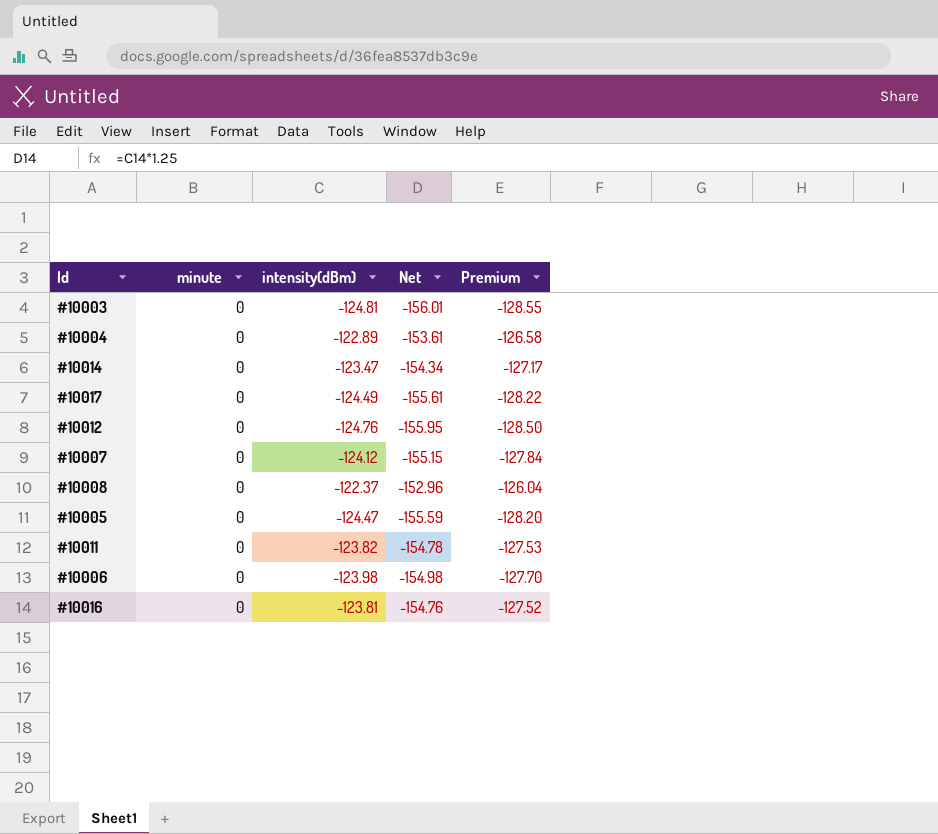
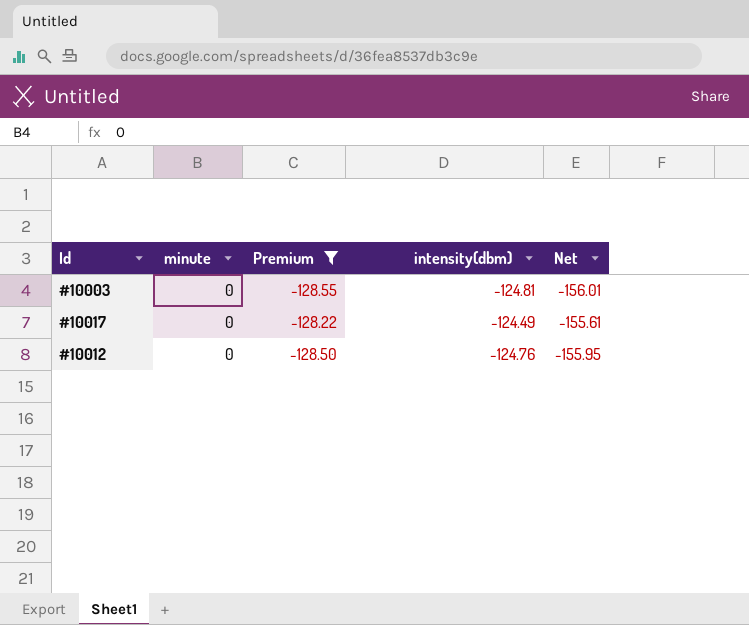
filter: none -> Premium <= -128.22
column Premium | position: 5 -> 3
column name: intensity(dBm) -> intensity(dbm)

